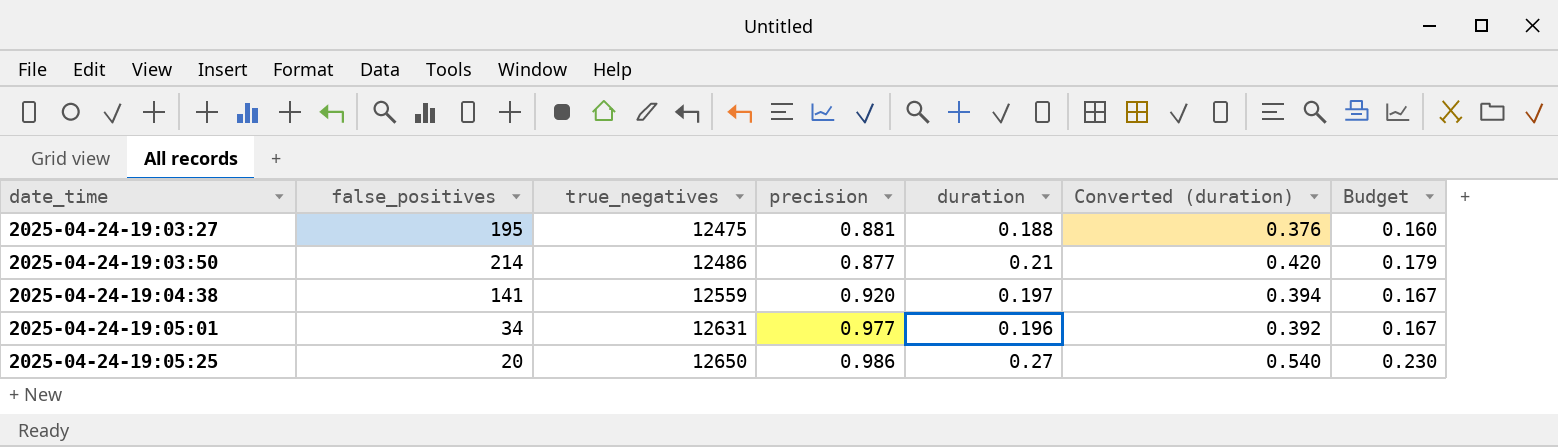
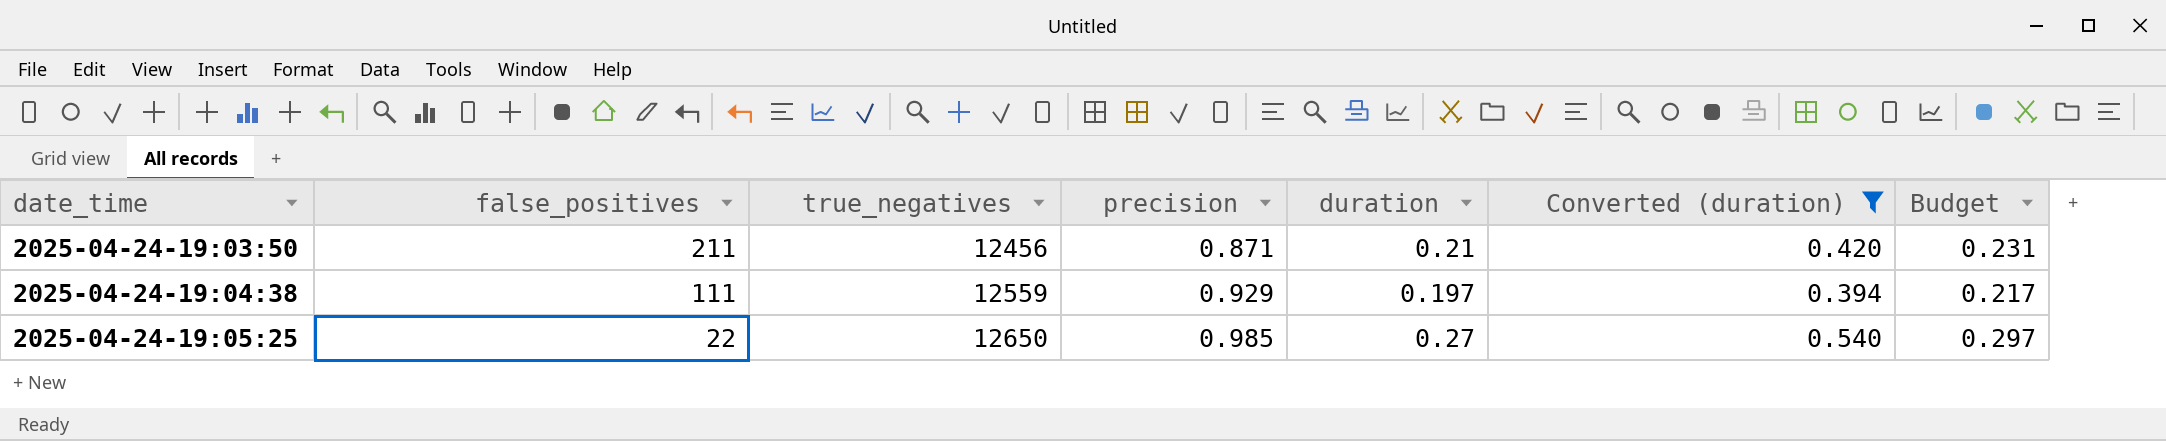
filter: none -> Converted (duration) >= 0.394
column Budget | formula: [duration] * 0.85 -> [duration] * 1.1
2025-04-24-19:03:50 | false_positives: 214 -> 211
2025-04-24-19:03:50 | true_negatives: 12486 -> 12456
2025-04-24-19:03:50 | precision: 0.877 -> 0.871
2025-04-24-19:04:38 | false_positives: 141 -> 111
2025-04-24-19:04:38 | precision: 0.920 -> 0.929
2025-04-24-19:05:25 | false_positives: 20 -> 22
2025-04-24-19:05:25 | precision: 0.986 -> 0.985

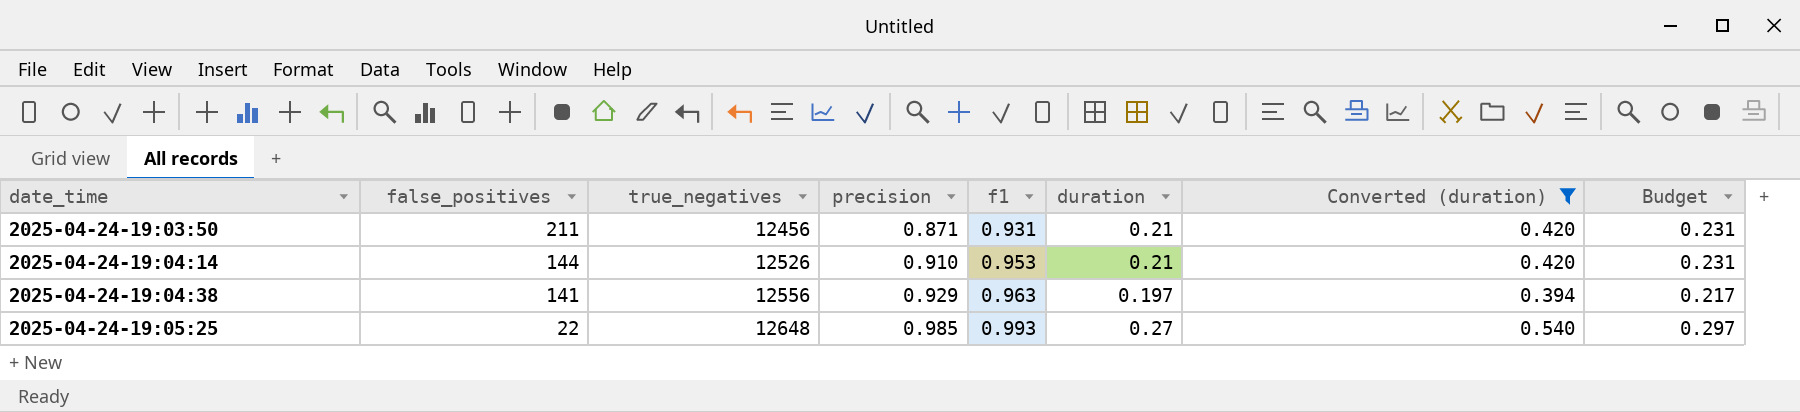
column f1 | position: none -> 5
row 2025-04-24-19:04:14: none -> 144 | 12526 | 0.910 | 0.953 | 0.21 | 0.420 | 0.231
2025-04-24-19:04:38 | false_positives: 111 -> 141
2025-04-24-19:04:38 | true_negatives: 12559 -> 12556
2025-04-24-19:05:25 | true_negatives: 12650 -> 12648

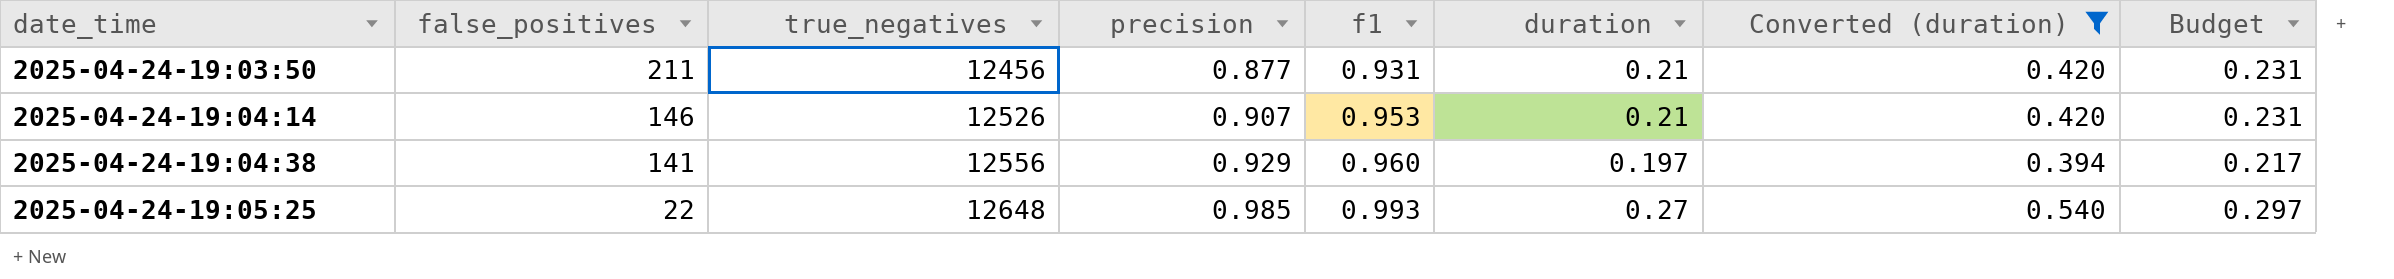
2025-04-24-19:03:50 | precision: 0.871 -> 0.877
2025-04-24-19:04:14 | false_positives: 144 -> 146
2025-04-24-19:04:14 | precision: 0.910 -> 0.907
2025-04-24-19:04:38 | f1: 0.963 -> 0.960

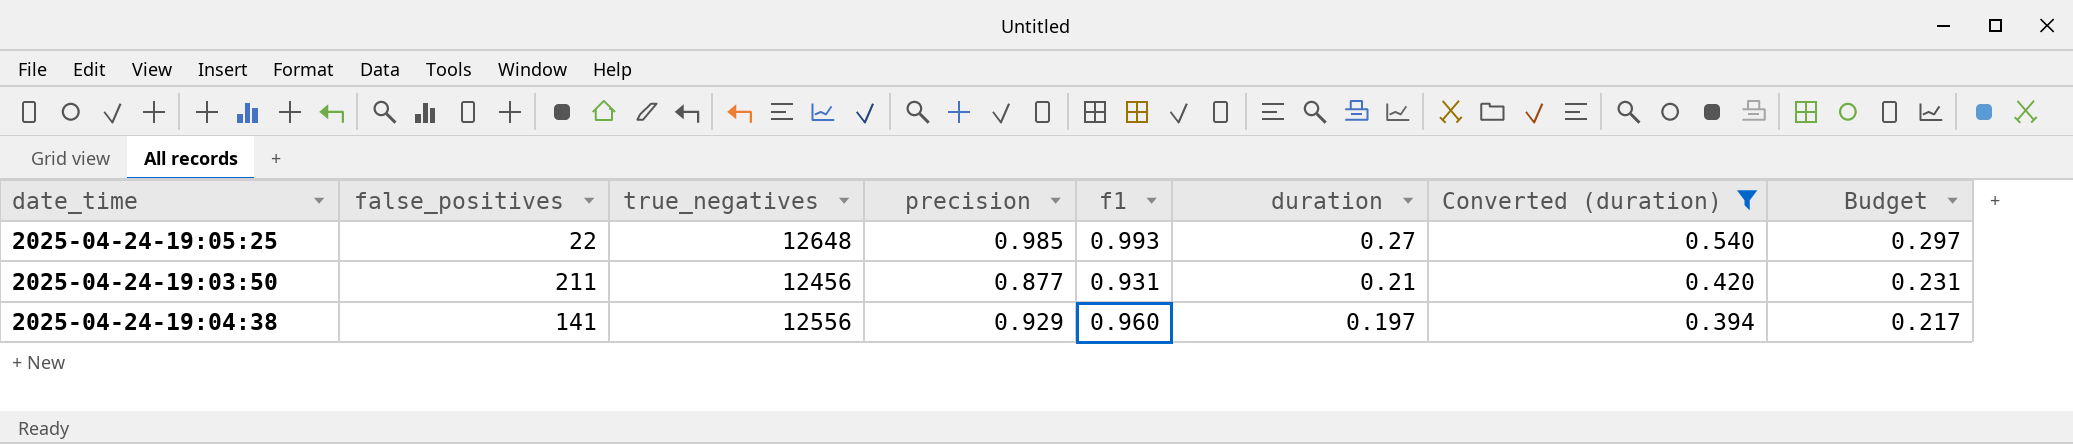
row order: date_time ascending -> duration descending
row 2025-04-24-19:04:14: 146 | 12526 | 0.907 | 0.953 | 0.21 | 0.420 | 0.231 -> none

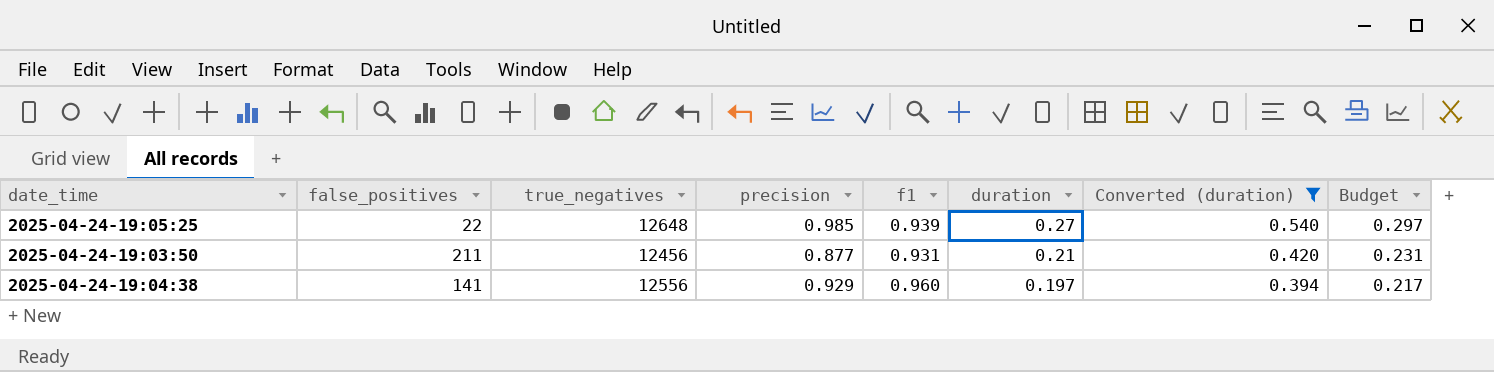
2025-04-24-19:05:25 | f1: 0.993 -> 0.939

